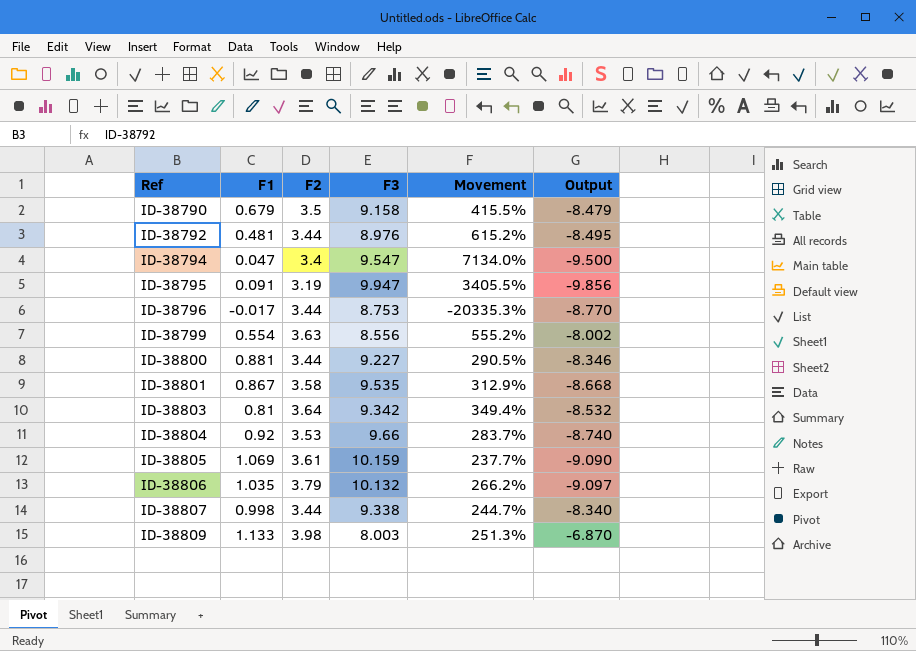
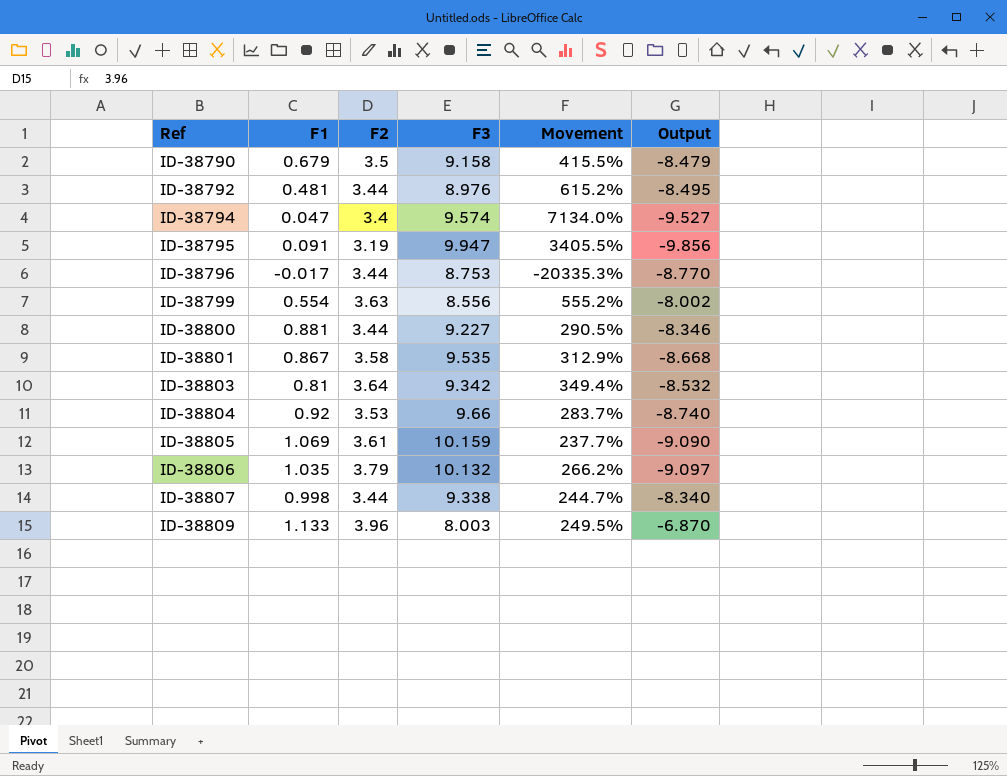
ID-38794 | F3: 9.547 -> 9.574
ID-38794 | Output: -9.500 -> -9.527
ID-38809 | F2: 3.98 -> 3.96
ID-38809 | Movement: 251.3% -> 249.5%

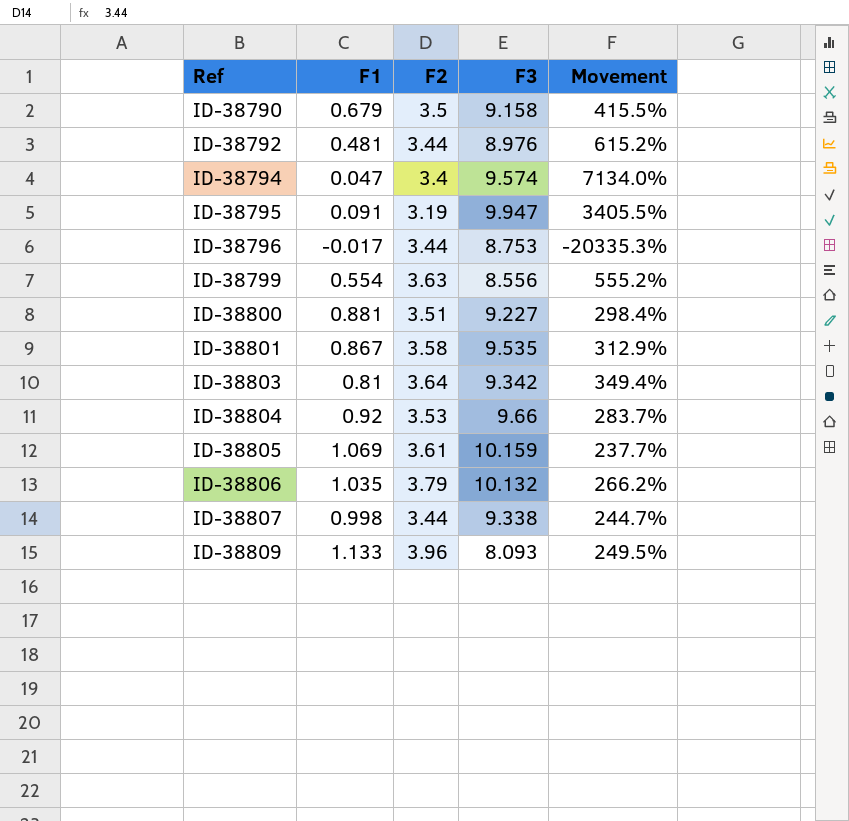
column Output | formula: [F1] - [F3] -> none
ID-38800 | F2: 3.44 -> 3.51
ID-38800 | Movement: 290.5% -> 298.4%
ID-38809 | F3: 8.003 -> 8.093

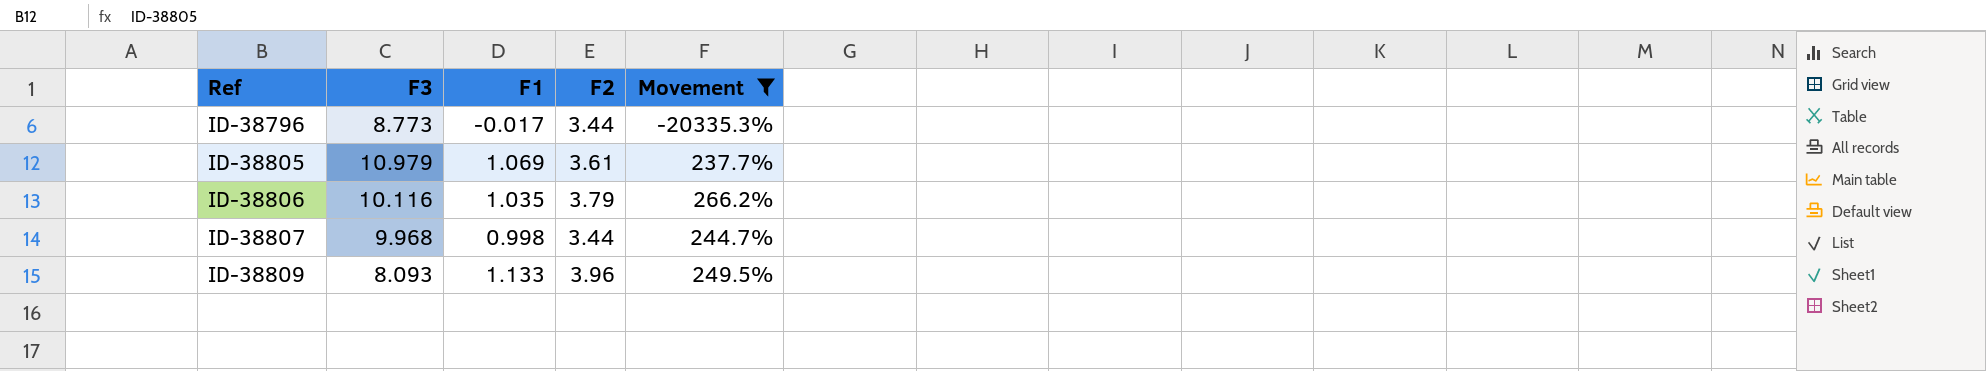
filter: none -> Movement <= 266.2%
column F3 | position: 4 -> 2
ID-38796 | F3: 8.753 -> 8.773
ID-38805 | F3: 10.159 -> 10.979
ID-38806 | F3: 10.132 -> 10.116
ID-38807 | F3: 9.338 -> 9.968

